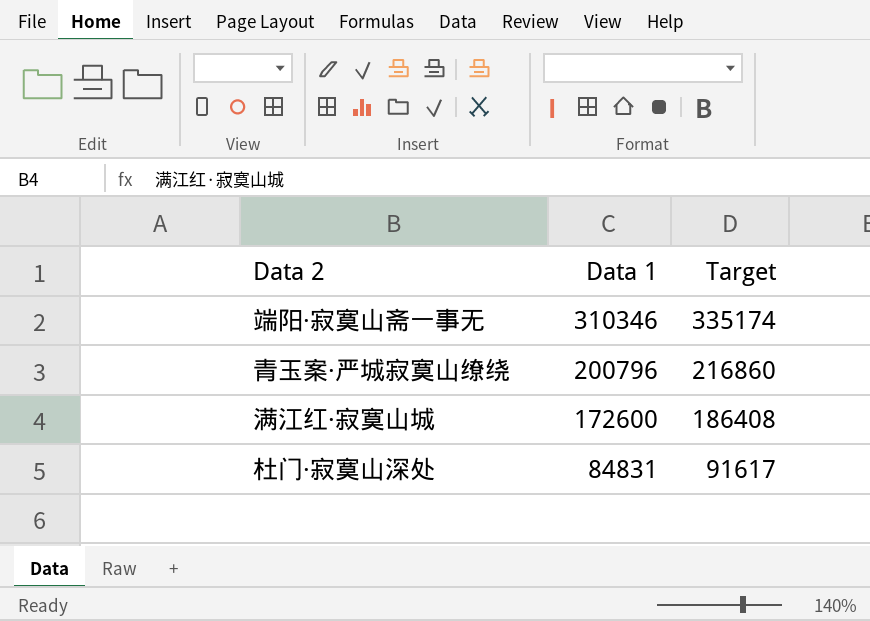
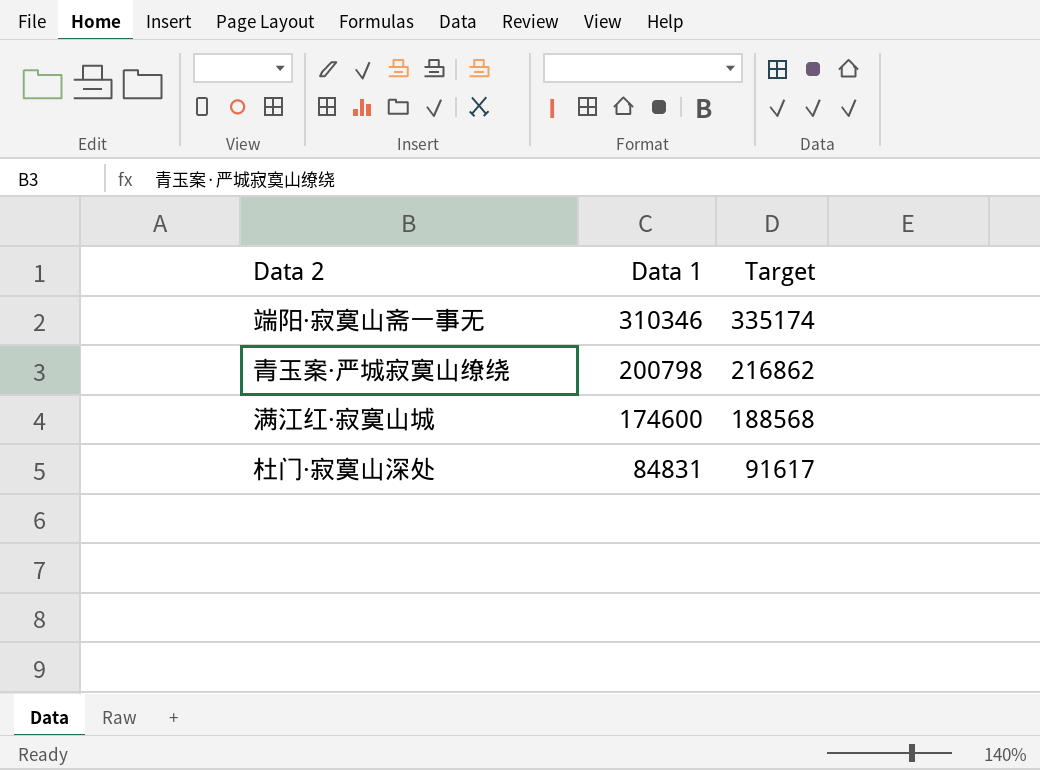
青玉案·严城寂寞山缭绕 | Data 1: 200796 -> 200798
青玉案·严城寂寞山缭绕 | Target: 216860 -> 216862
满江红·寂寞山城 | Data 1: 172600 -> 174600
满江红·寂寞山城 | Target: 186408 -> 188568

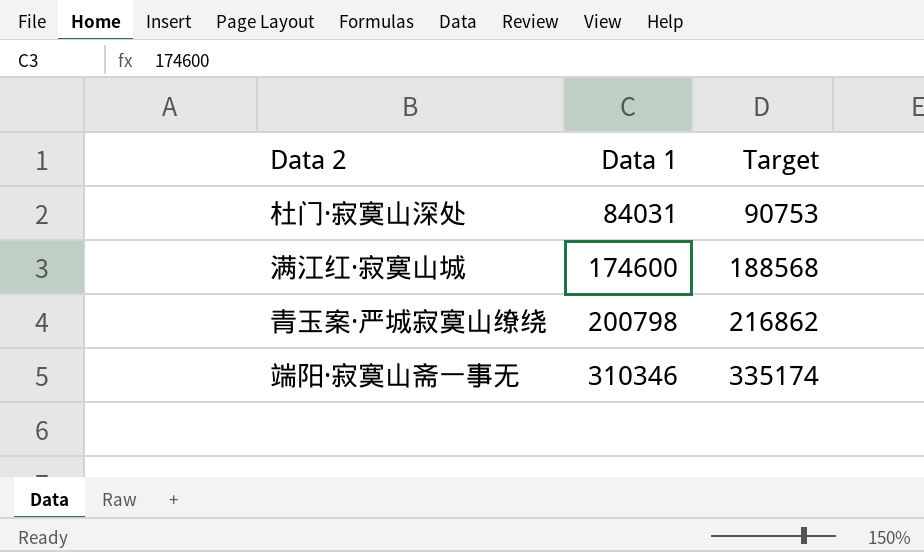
row order: Data 1 descending -> Data 1 ascending
杜门·寂寞山深处 | Data 1: 84831 -> 84031
杜门·寂寞山深处 | Target: 91617 -> 90753

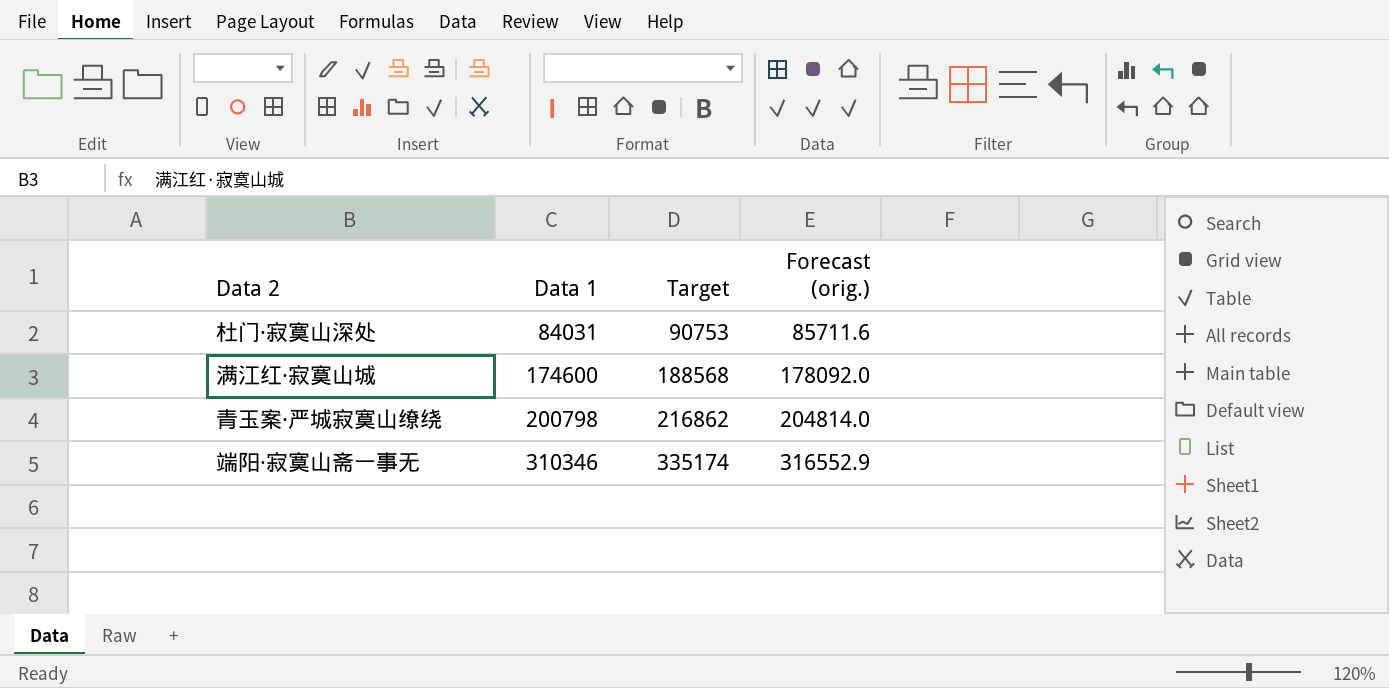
column Forecast (orig.) | formula: none -> [Data 1] * 1.02

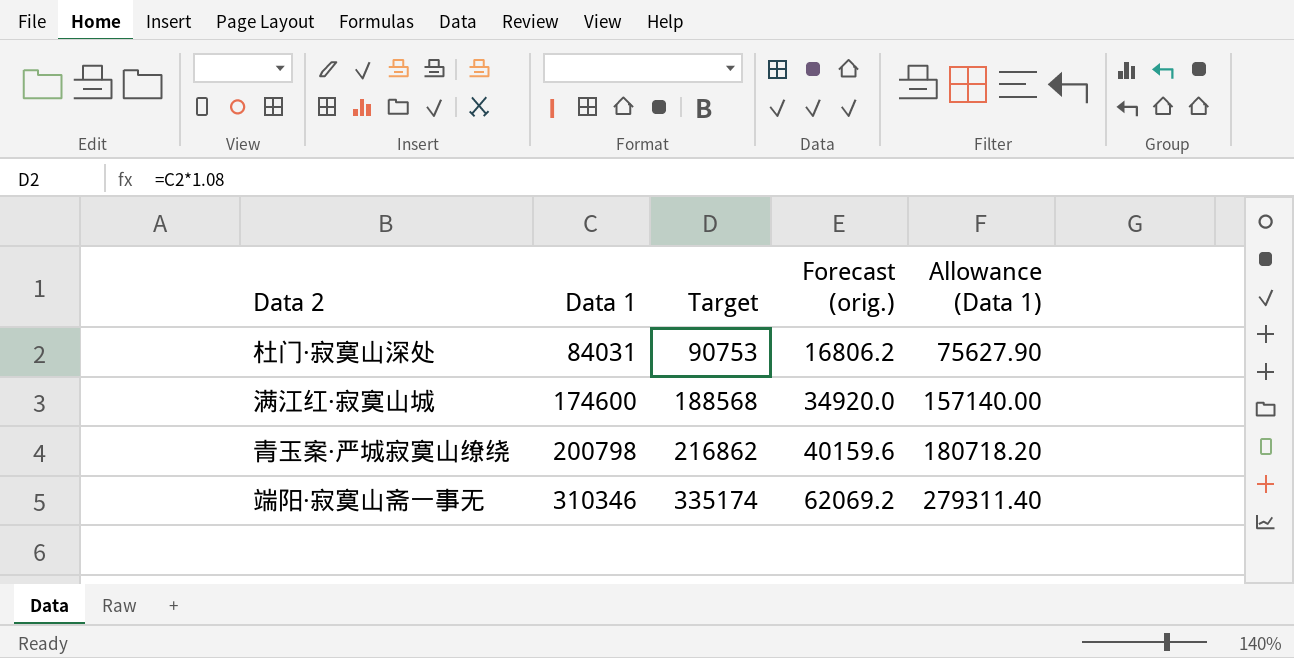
column Forecast (orig.) | formula: [Data 1] * 1.02 -> [Data 1] * 0.2
column Allowance (Data 1) | formula: none -> [Data 1] * 0.9

